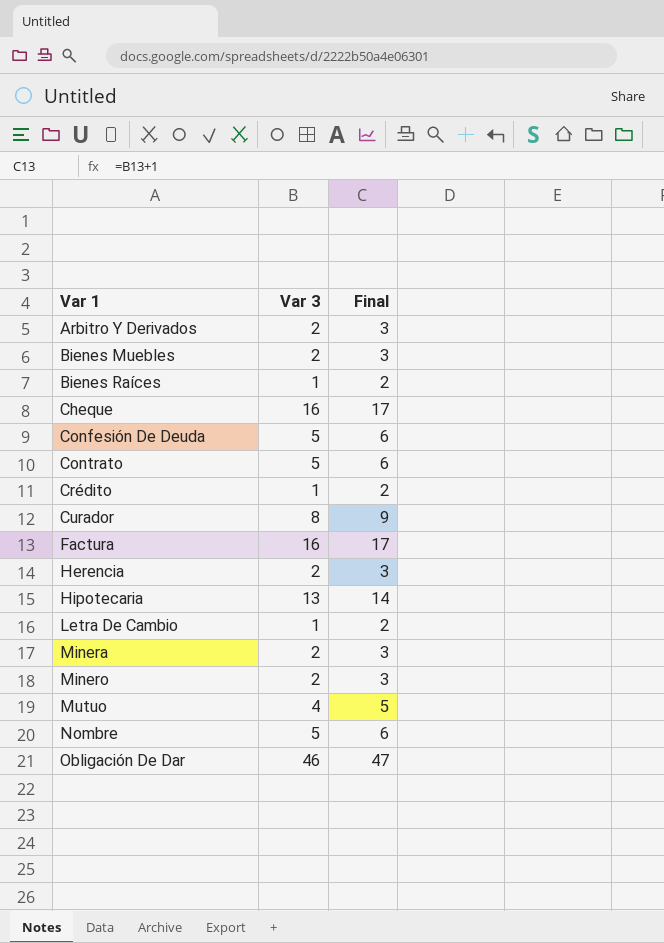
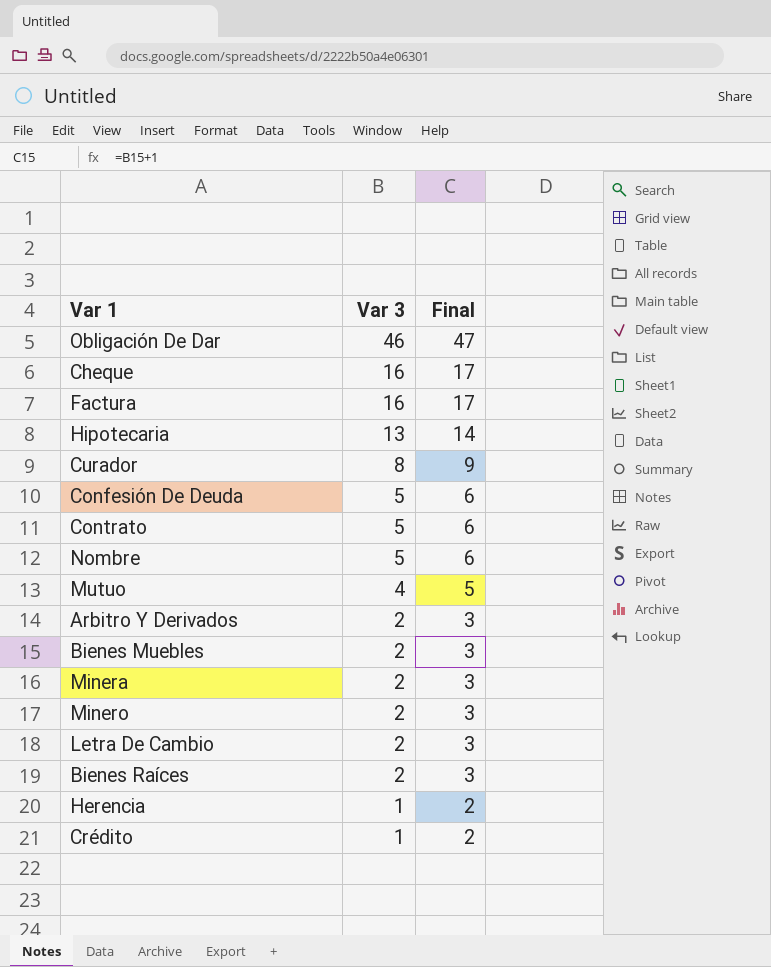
row order: Var 1 ascending -> Var 3 descending
Letra De Cambio | Var 3: 1 -> 2
Letra De Cambio | Final: 2 -> 3
Bienes Raíces | Var 3: 1 -> 2
Bienes Raíces | Final: 2 -> 3
Herencia | Var 3: 2 -> 1
Herencia | Final: 3 -> 2

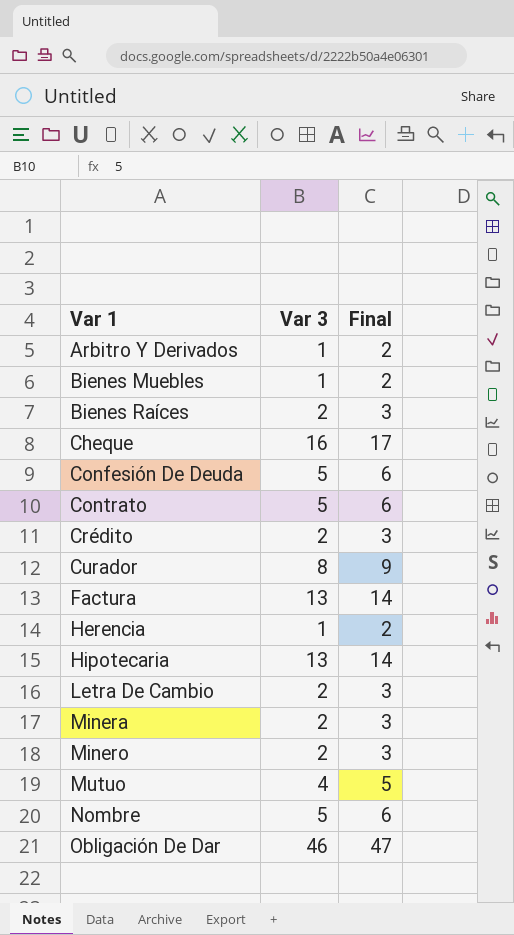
row order: Var 3 descending -> Var 1 ascending
Arbitro Y Derivados | Var 3: 2 -> 1
Arbitro Y Derivados | Final: 3 -> 2
Bienes Muebles | Var 3: 2 -> 1
Bienes Muebles | Final: 3 -> 2
Crédito | Var 3: 1 -> 2
Crédito | Final: 2 -> 3
Factura | Var 3: 16 -> 13
Factura | Final: 17 -> 14

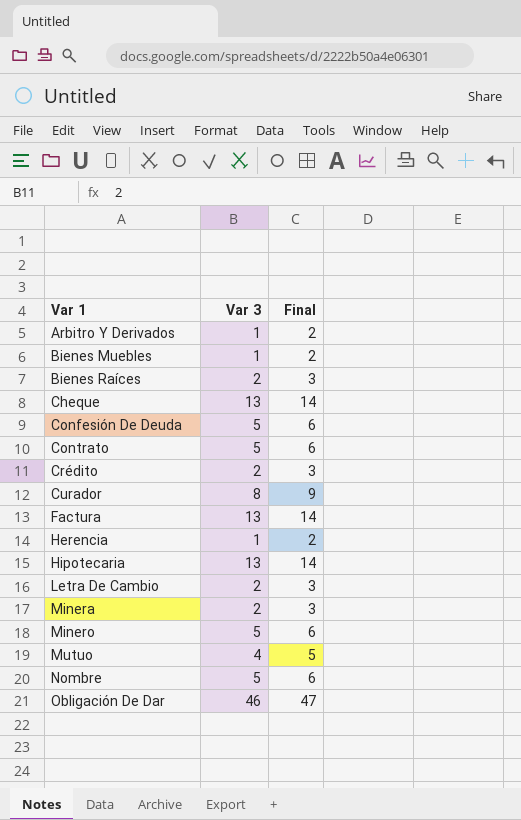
Cheque | Var 3: 16 -> 13
Cheque | Final: 17 -> 14
Minero | Var 3: 2 -> 5
Minero | Final: 3 -> 6

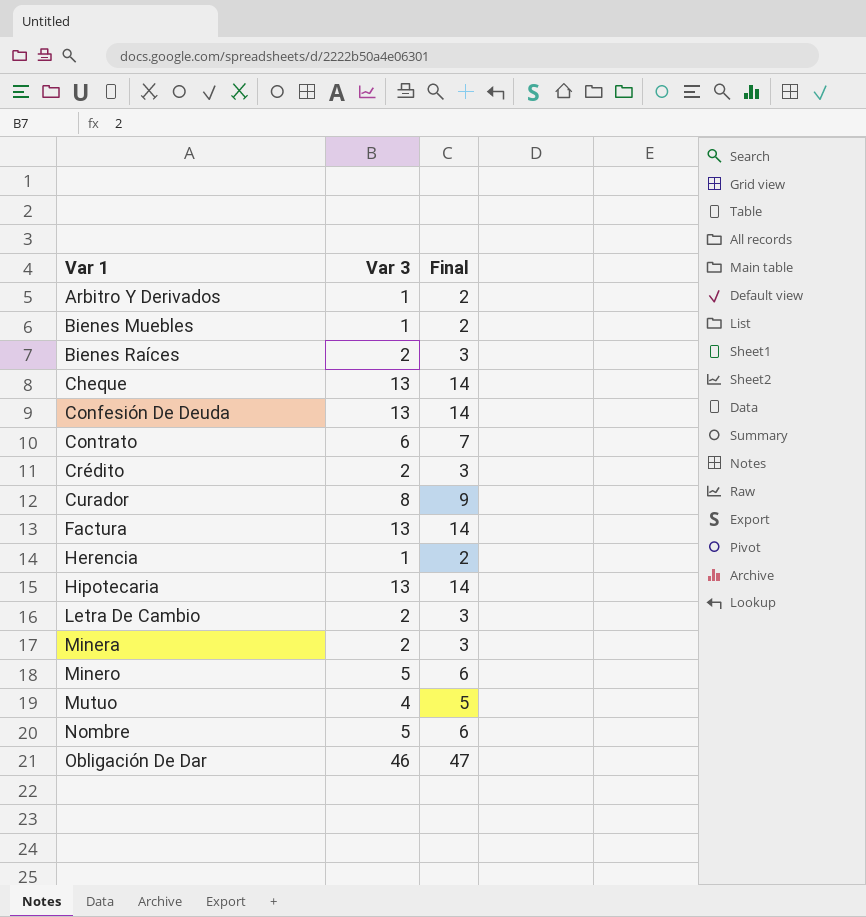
Confesión De Deuda | Var 3: 5 -> 13
Confesión De Deuda | Final: 6 -> 14
Contrato | Var 3: 5 -> 6
Contrato | Final: 6 -> 7

